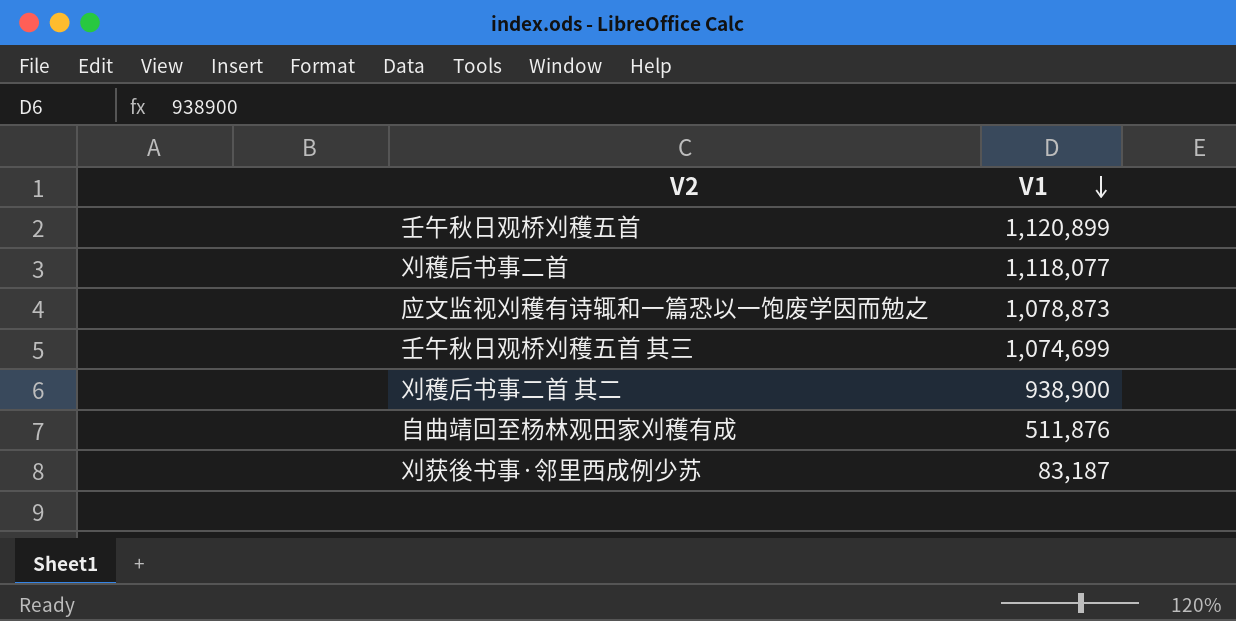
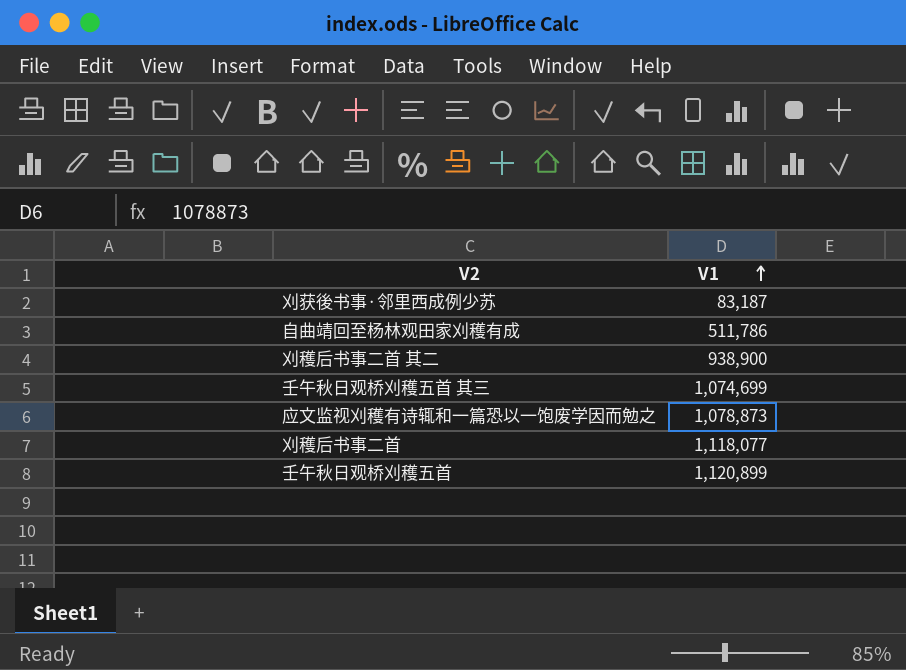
row order: V1 descending -> V1 ascending
自曲靖回至杨林观田家刈穫有成 | V1: 511,876 -> 511,786

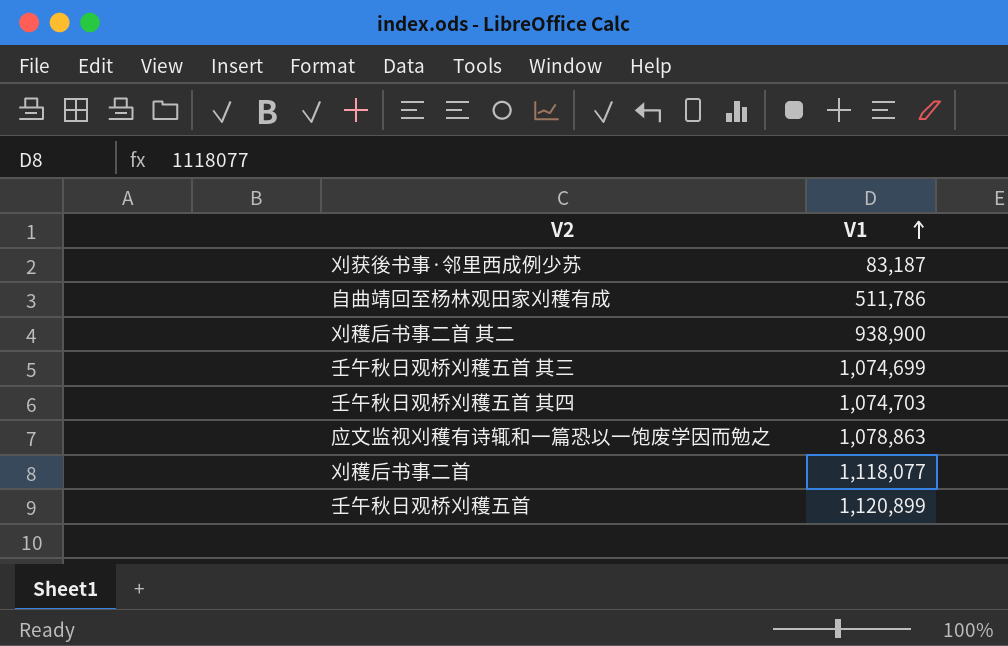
row 壬午秋日观桥刈穫五首 其四: none -> 1,074,703
应文监视刈穫有诗辄和一篇恐以一饱废学因而勉之 | V1: 1,078,873 -> 1,078,863

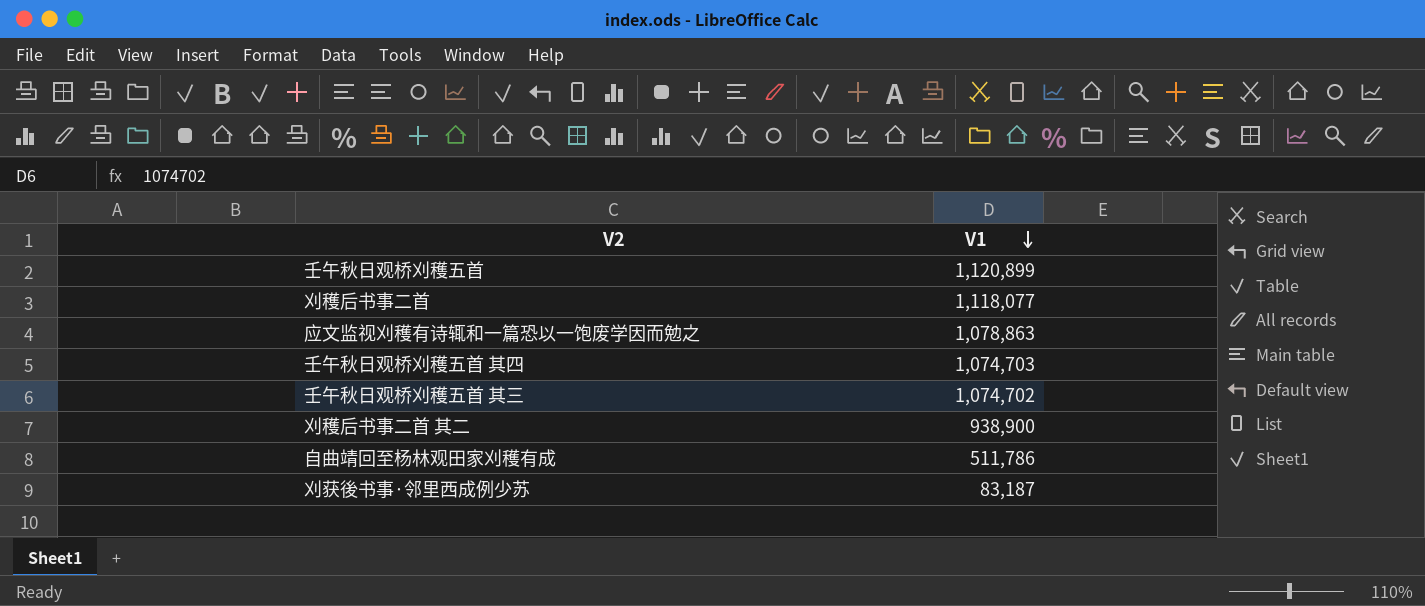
row order: V1 ascending -> V1 descending
壬午秋日观桥刈穫五首 其三 | V1: 1,074,699 -> 1,074,702

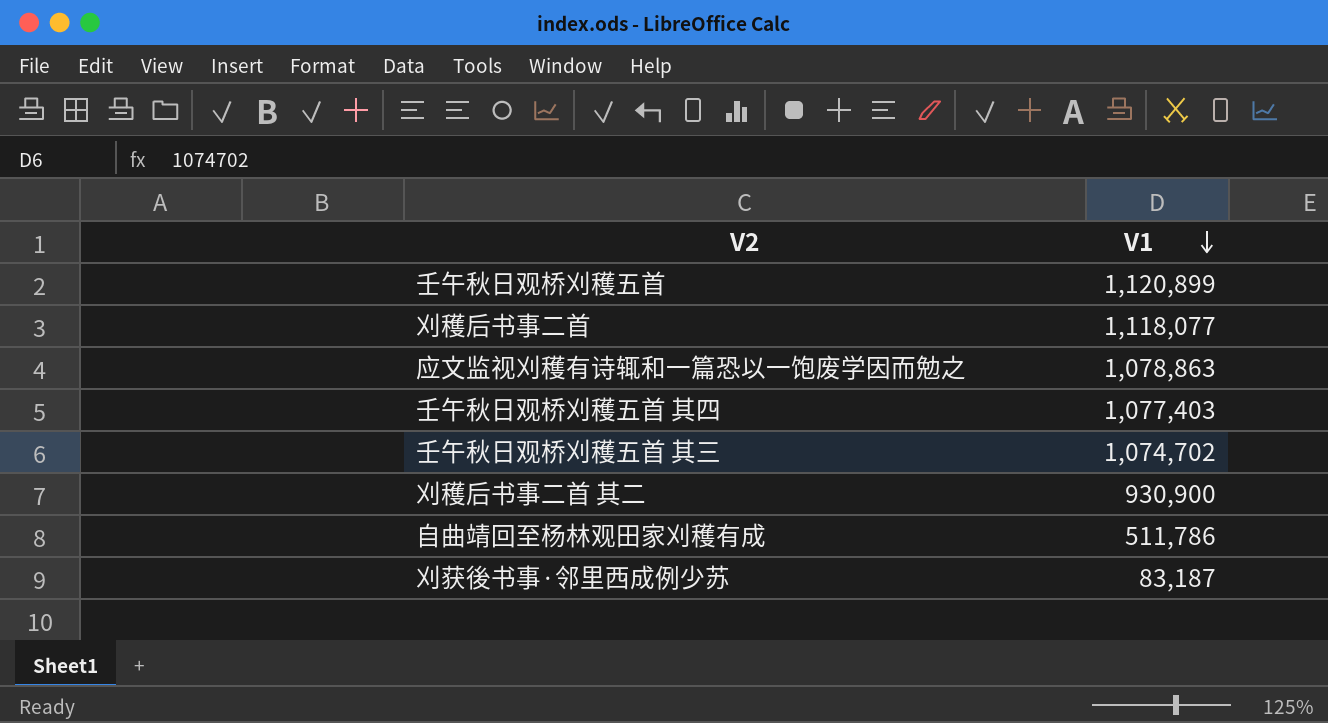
壬午秋日观桥刈穫五首 其四 | V1: 1,074,703 -> 1,077,403
刈穫后书事二首 其二 | V1: 938,900 -> 930,900

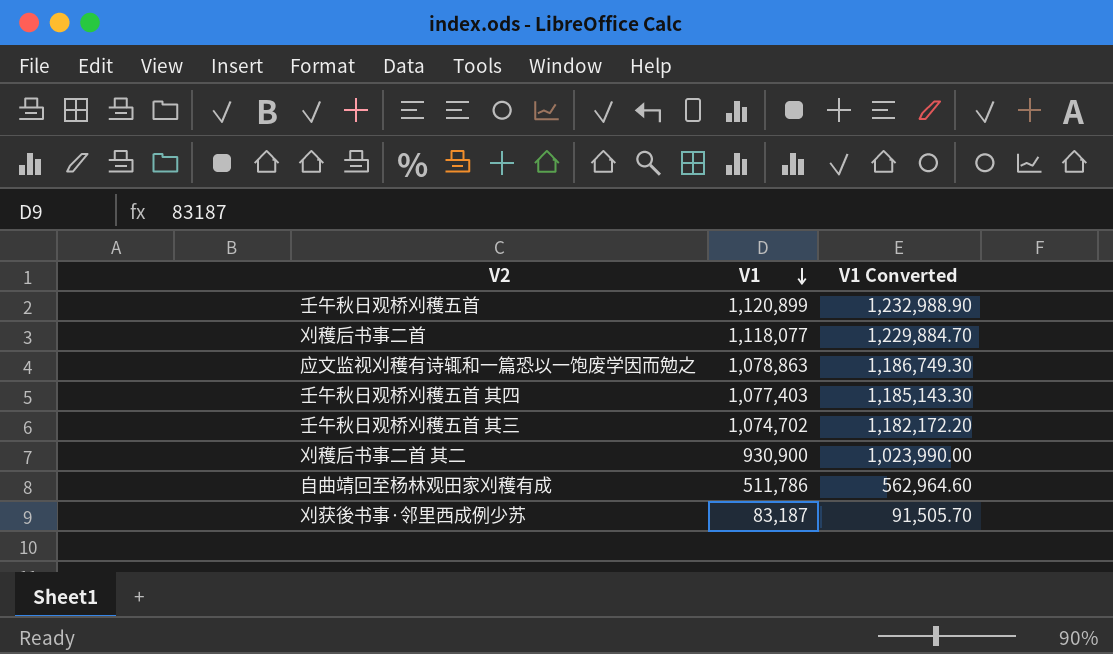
column V1 Converted | formula: none -> [V1] * 1.1

